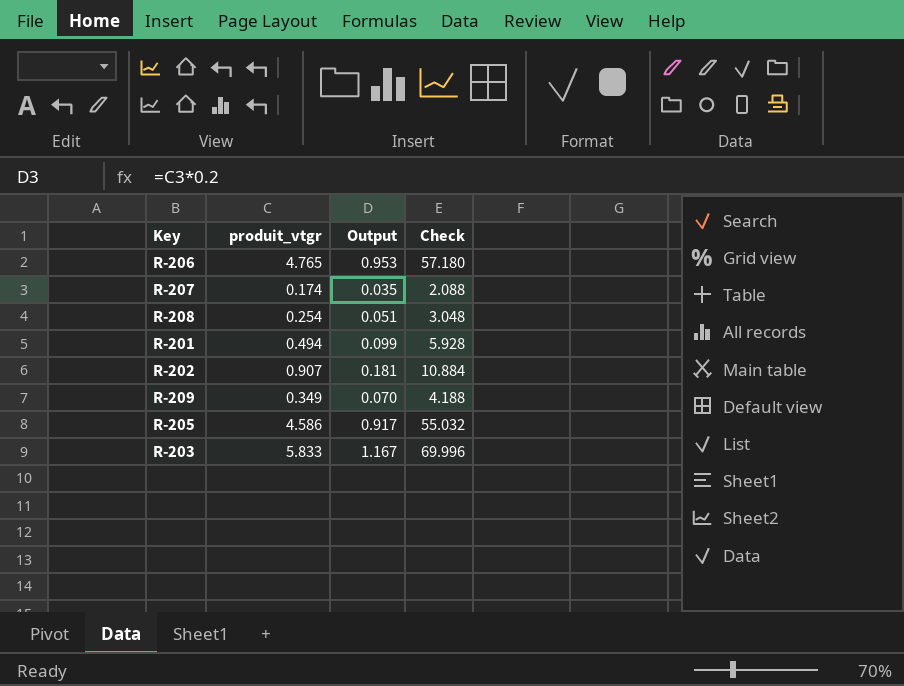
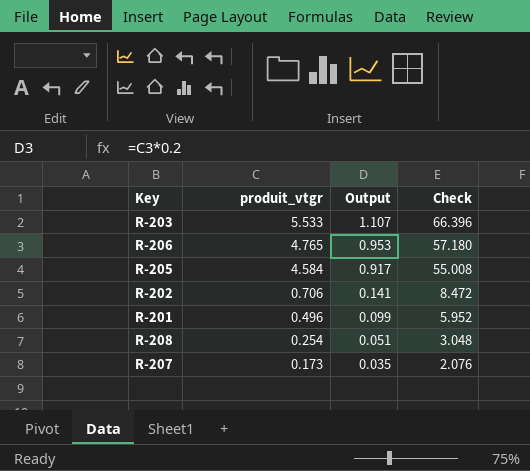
row order: none -> produit_vtgr descending
row R-209: 0.349 | 0.070 | 4.188 -> none
R-203 | produit_vtgr: 5.833 -> 5.533
R-203 | Output: 1.167 -> 1.107
R-203 | Check: 69.996 -> 66.396
R-205 | produit_vtgr: 4.586 -> 4.584
R-205 | Check: 55.032 -> 55.008
R-202 | produit_vtgr: 0.907 -> 0.706
R-202 | Output: 0.181 -> 0.141
R-202 | Check: 10.884 -> 8.472
R-201 | produit_vtgr: 0.494 -> 0.496
R-201 | Check: 5.928 -> 5.952
R-207 | produit_vtgr: 0.174 -> 0.173
R-207 | Check: 2.088 -> 2.076

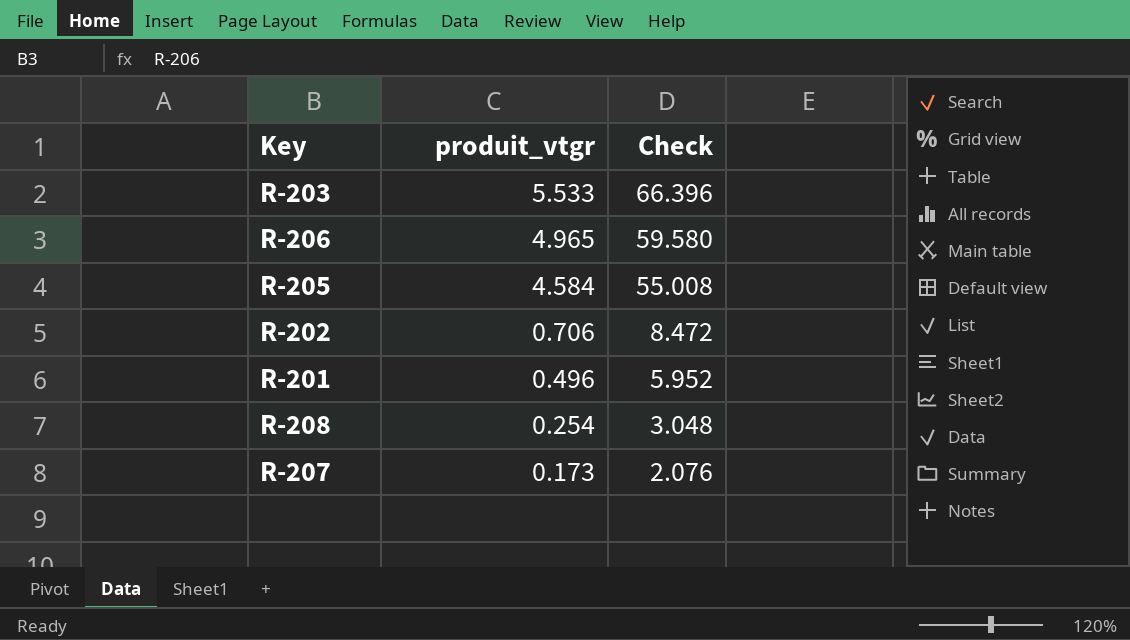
column Output | formula: [produit_vtgr] * 0.2 -> none
R-206 | produit_vtgr: 4.765 -> 4.965
R-206 | Check: 57.180 -> 59.580

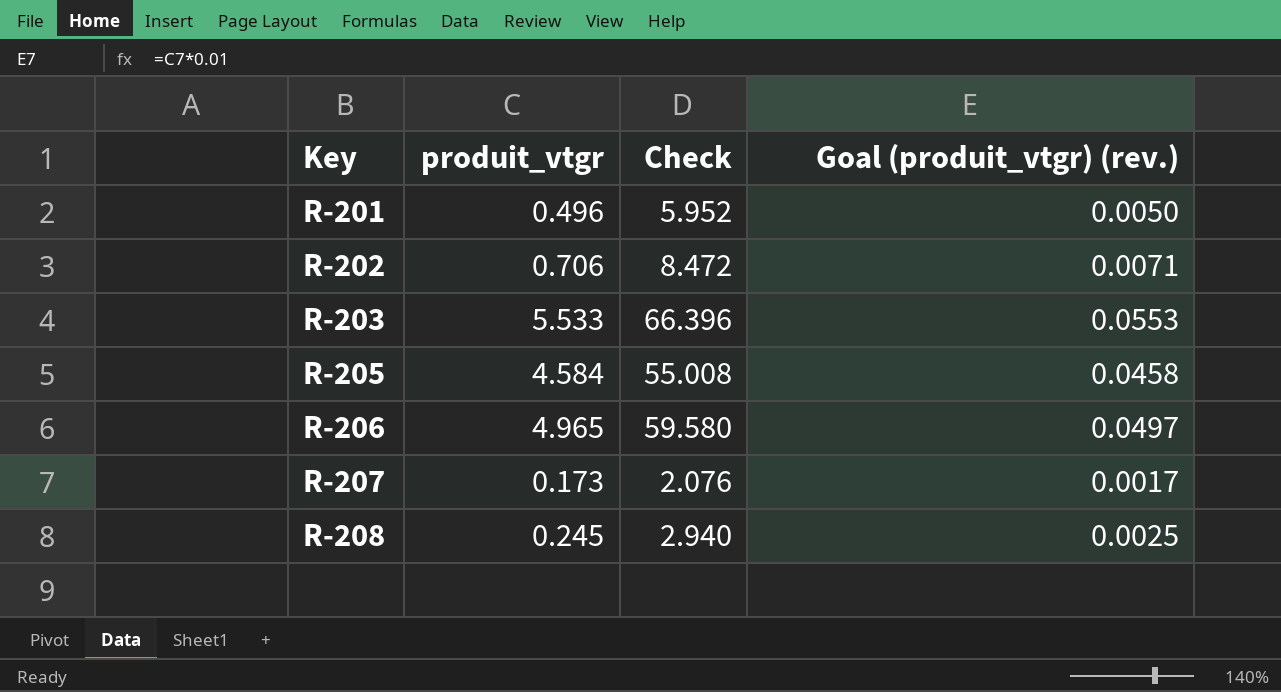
row order: produit_vtgr descending -> Key ascending
column Goal (produit_vtgr) (rev.) | formula: none -> [produit_vtgr] * 0.01
R-208 | produit_vtgr: 0.254 -> 0.245
R-208 | Check: 3.048 -> 2.940

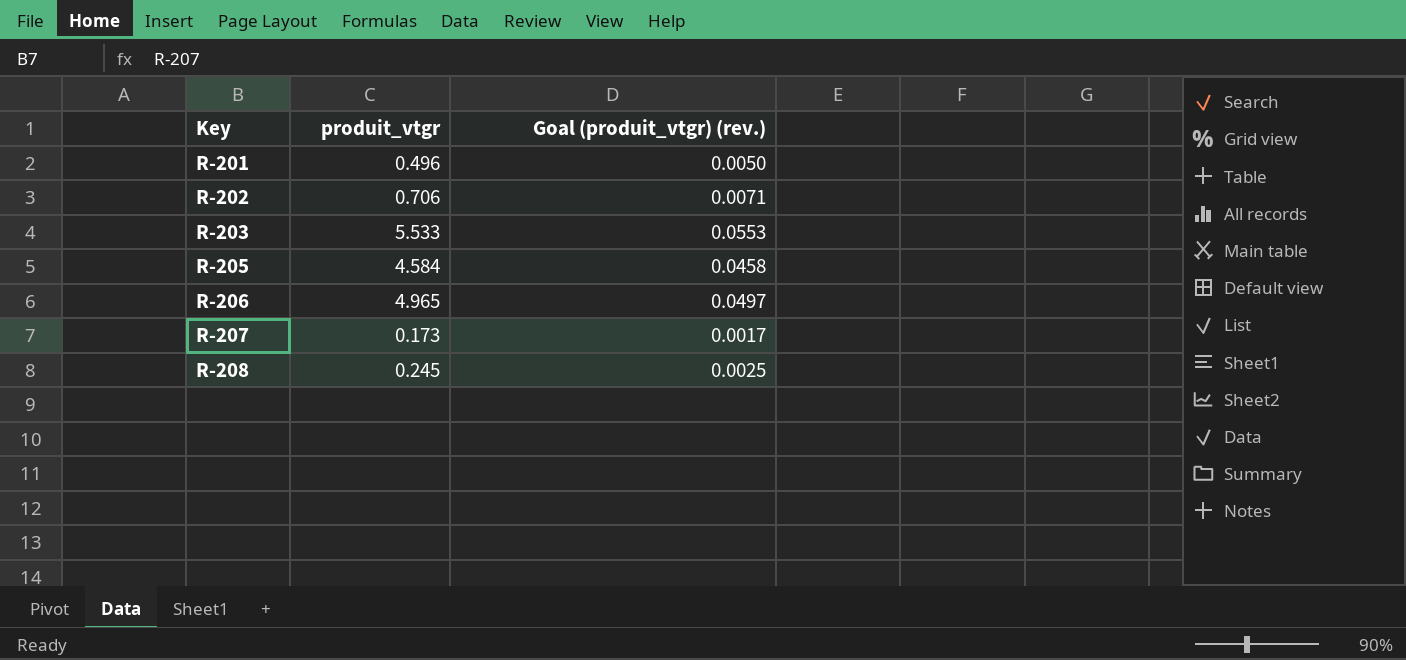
column Check | formula: [produit_vtgr] * 12 -> none

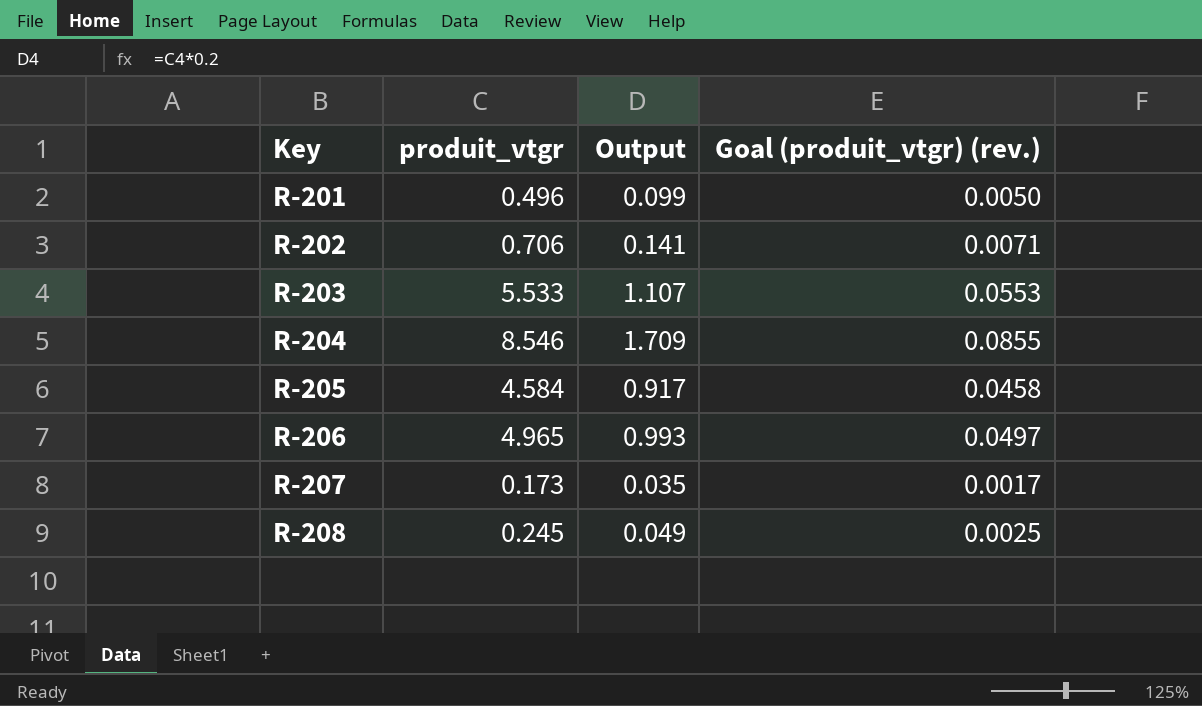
column Output | formula: none -> [produit_vtgr] * 0.2
row R-204: none -> 8.546 | 1.709 | 0.0855

